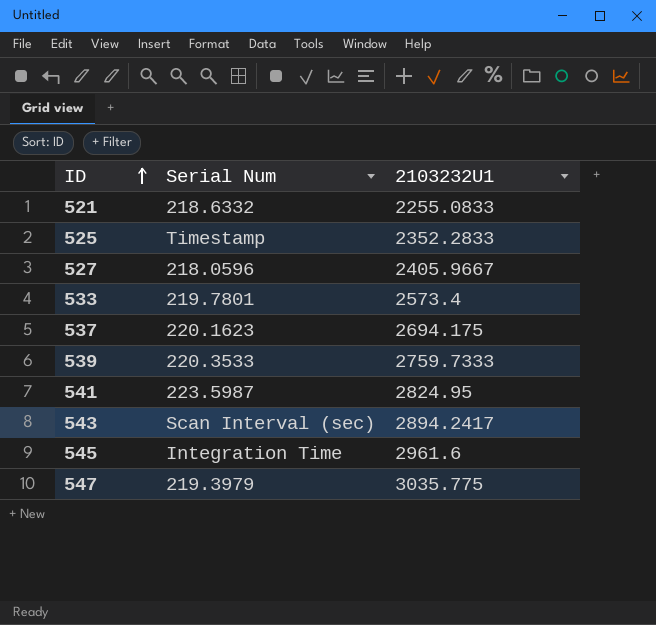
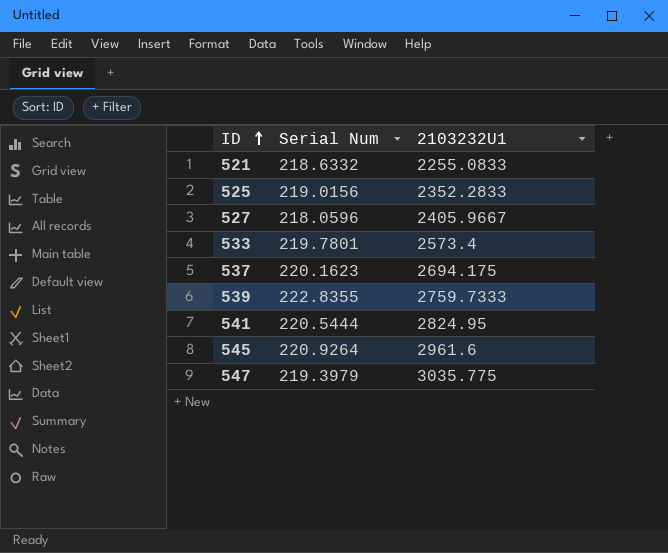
row 543: Scan Interval (sec) | 2894.2417 -> none
525 | Serial Num: Timestamp -> 219.0156
539 | Serial Num: 220.3533 -> 222.8355
541 | Serial Num: 223.5987 -> 220.5444
545 | Serial Num: Integration Time -> 220.9264

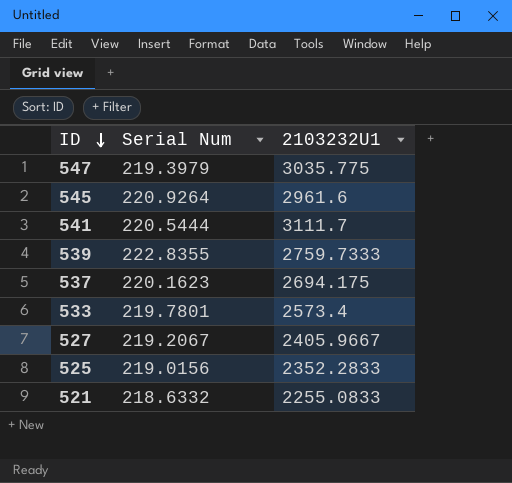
row order: ID ascending -> ID descending
541 | 2103232U1: 2824.95 -> 3111.7
527 | Serial Num: 218.0596 -> 219.2067

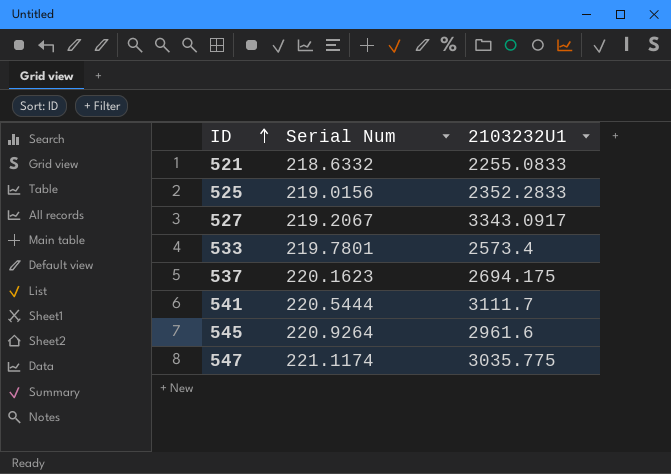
row order: ID descending -> ID ascending
row 539: 222.8355 | 2759.7333 -> none
527 | 2103232U1: 2405.9667 -> 3343.0917
547 | Serial Num: 219.3979 -> 221.1174

